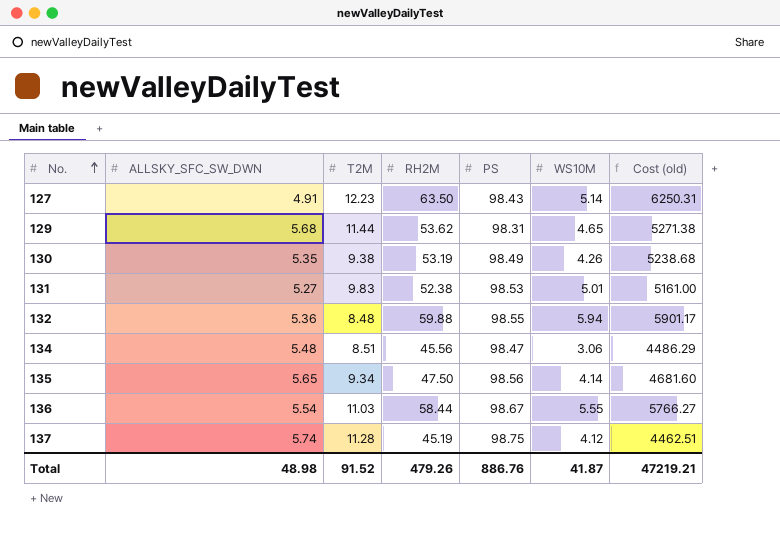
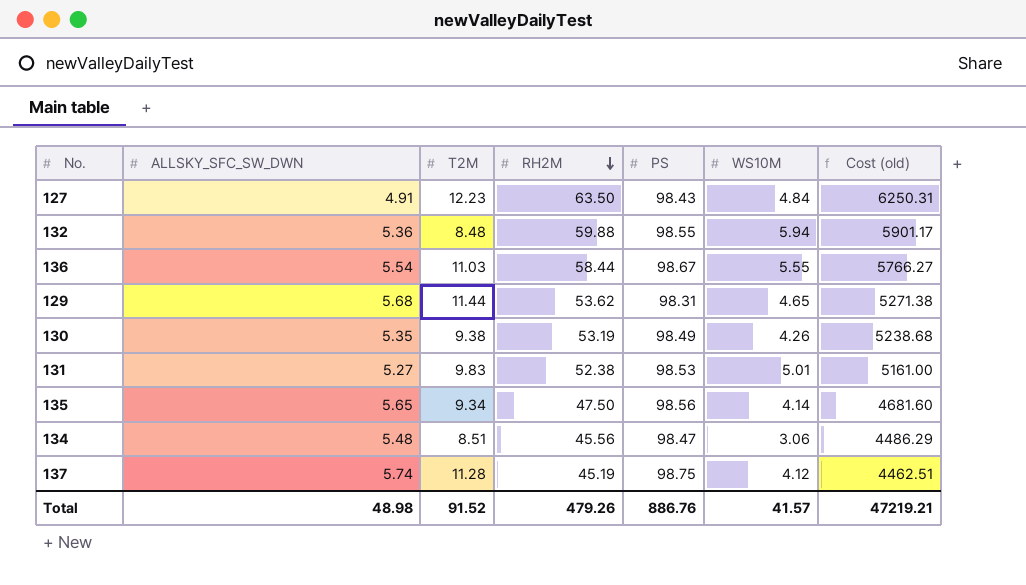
row order: No. ascending -> RH2M descending
127 | WS10M: 5.14 -> 4.84
Total | WS10M: 41.87 -> 41.57

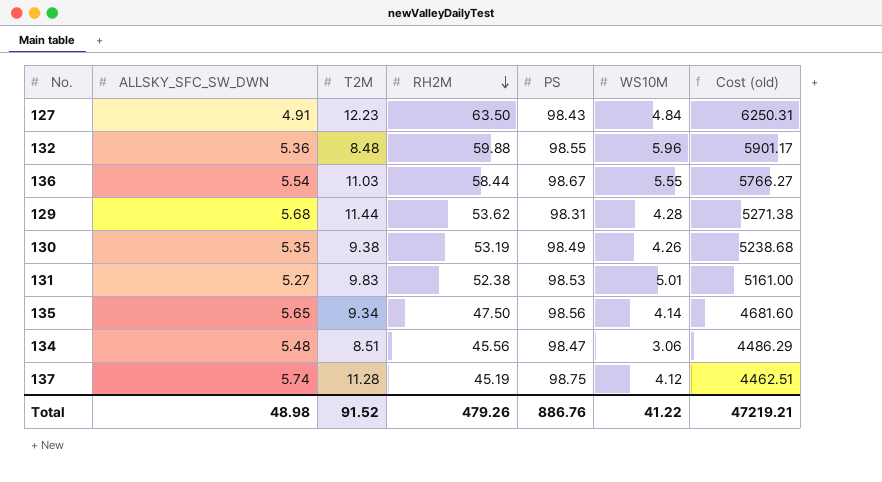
132 | WS10M: 5.94 -> 5.96
129 | WS10M: 4.65 -> 4.28
Total | WS10M: 41.57 -> 41.22

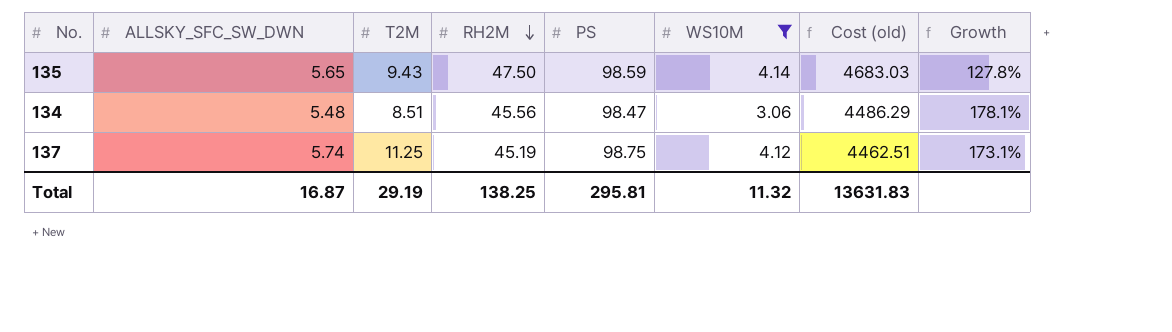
filter: none -> WS10M <= 4.14
column Growth | formula: none -> ([T2M] - [WS10M]) / [WS10M]
135 | T2M: 9.34 -> 9.43
135 | PS: 98.56 -> 98.59
135 | Cost (old): 4681.60 -> 4683.03
137 | T2M: 11.28 -> 11.25
Total | ALLSKY_SFC_SW_DWN: 48.98 -> 16.87
Total | T2M: 91.52 -> 29.19
Total | RH2M: 479.26 -> 138.25
Total | PS: 886.76 -> 295.81
Total | WS10M: 41.22 -> 11.32
Total | Cost (old): 47219.21 -> 13631.83

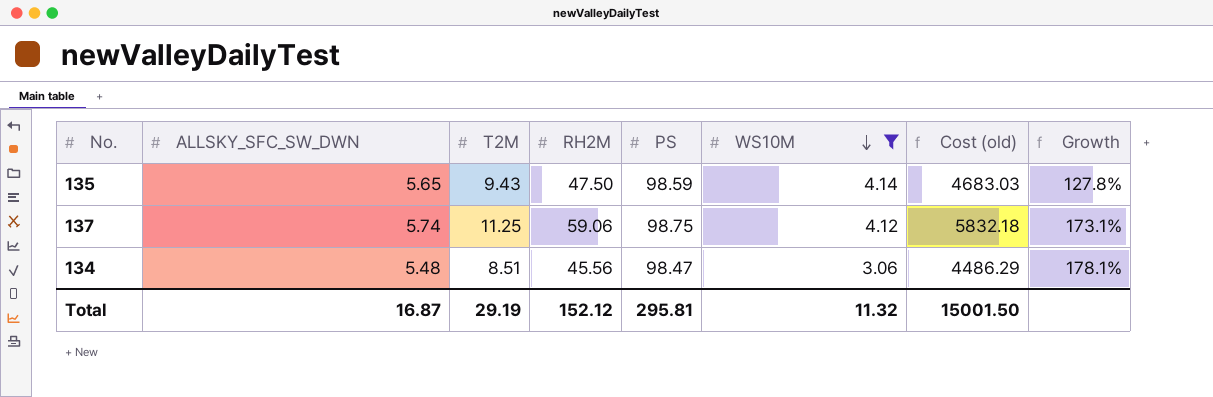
row order: RH2M descending -> WS10M descending
137 | RH2M: 45.19 -> 59.06
137 | Cost (old): 4462.51 -> 5832.18
Total | RH2M: 138.25 -> 152.12
Total | Cost (old): 13631.83 -> 15001.50

